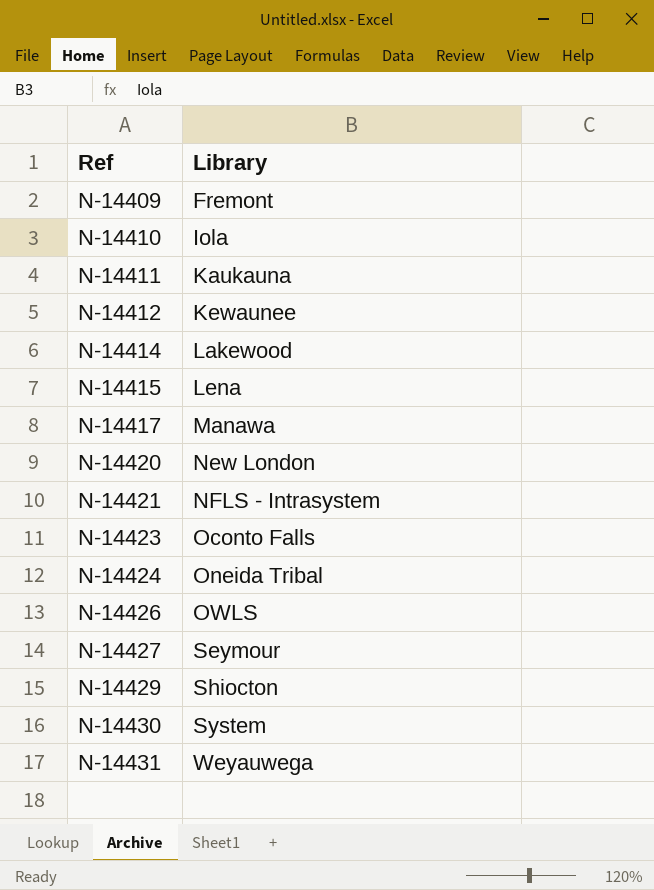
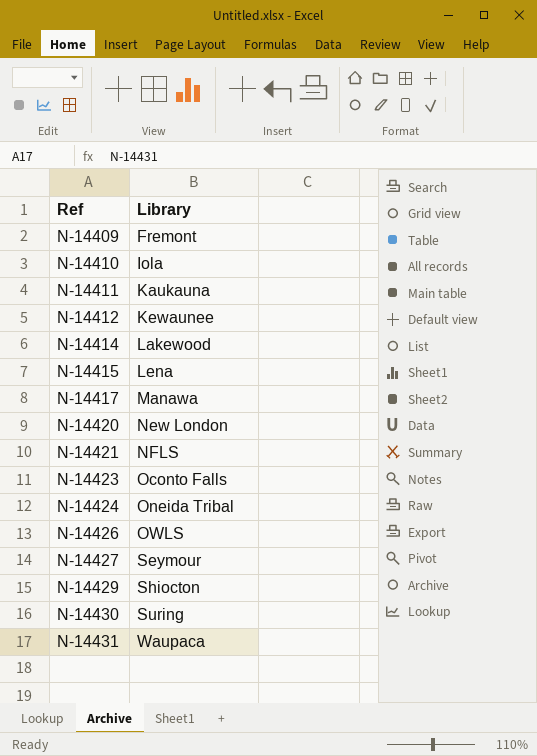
N-14421 | Library: NFLS - Intrasystem -> NFLS
N-14430 | Library: System -> Suring
N-14431 | Library: Weyauwega -> Waupaca

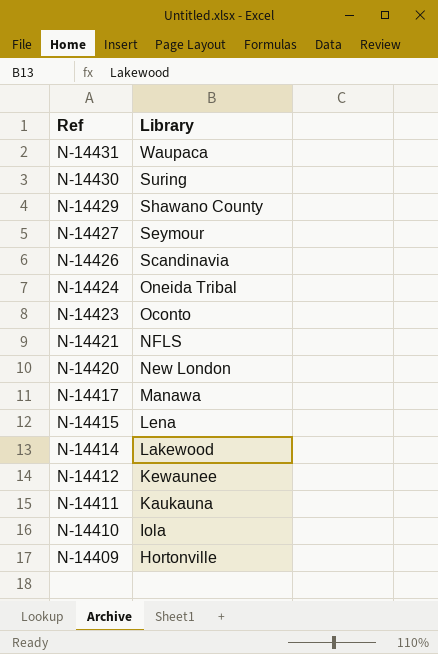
row order: Ref ascending -> Ref descending
N-14429 | Library: Shiocton -> Shawano County
N-14426 | Library: OWLS -> Scandinavia
N-14423 | Library: Oconto Falls -> Oconto
N-14409 | Library: Fremont -> Hortonville

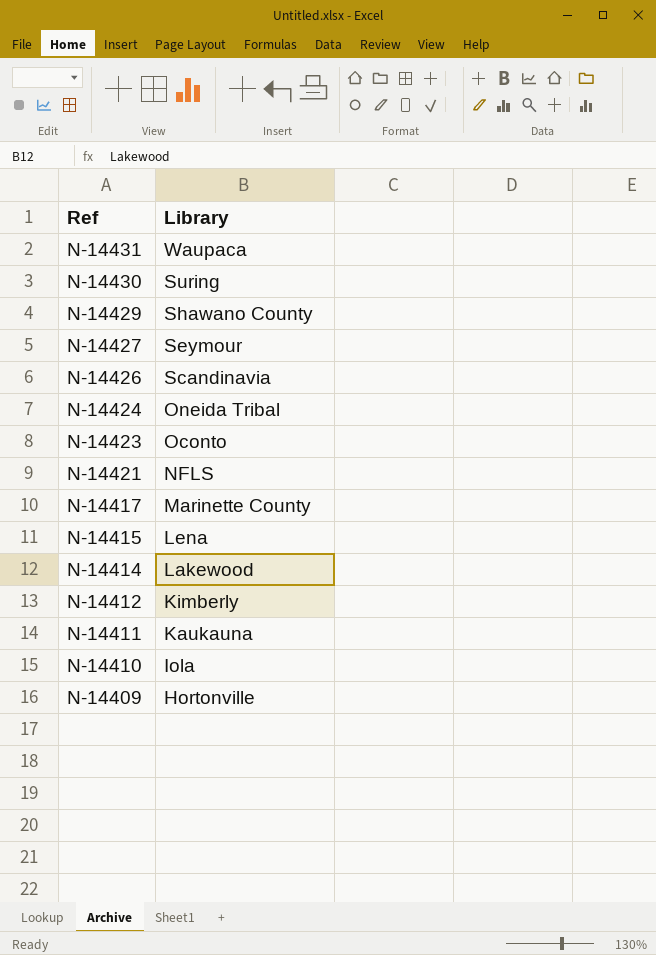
row N-14420: New London -> none
N-14417 | Library: Manawa -> Marinette County
N-14412 | Library: Kewaunee -> Kimberly

